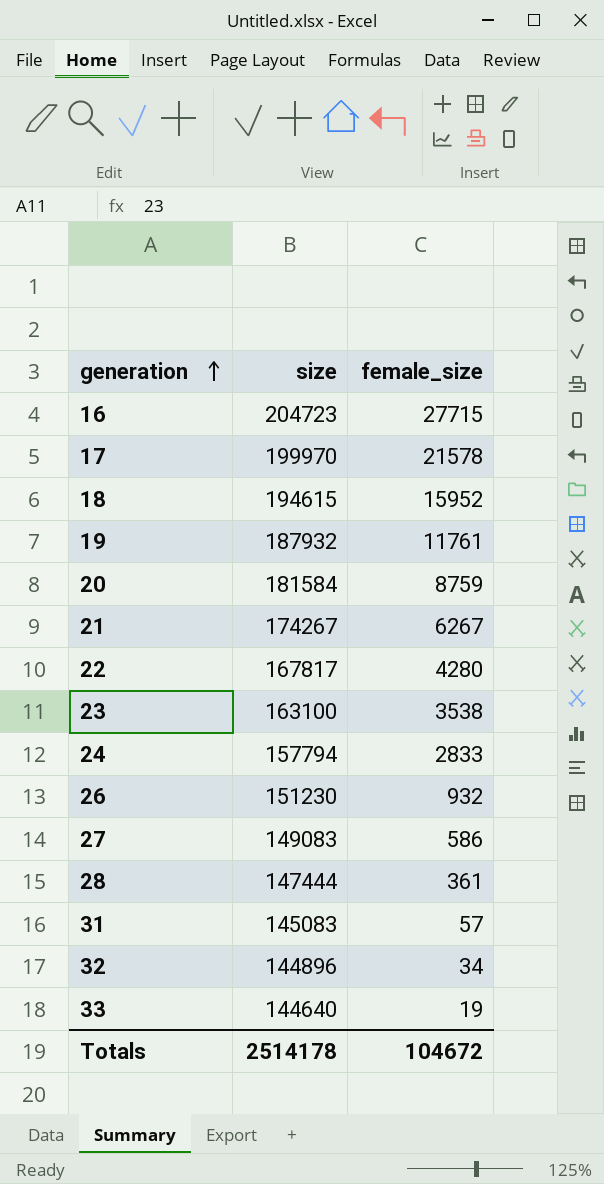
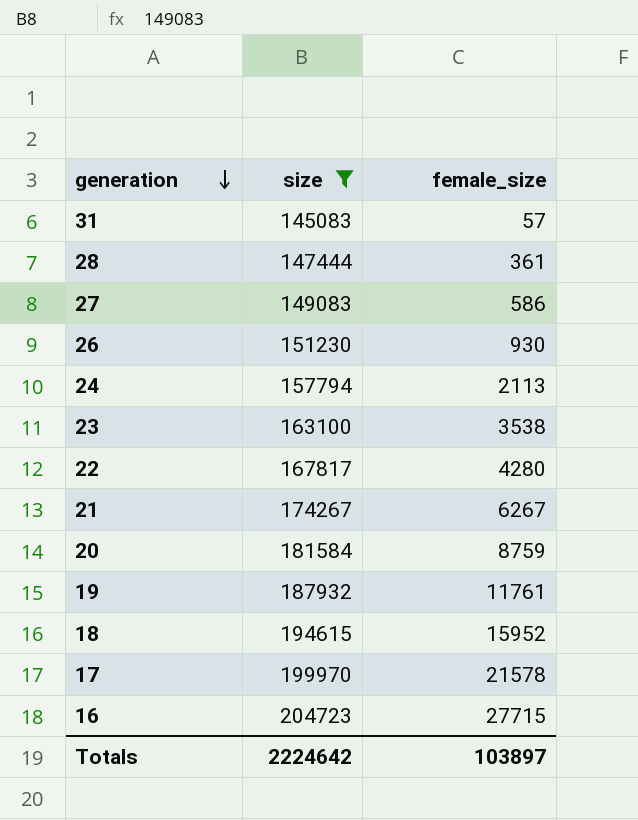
filter: none -> size >= 145083
row order: generation ascending -> generation descending
26 | female_size: 932 -> 930
24 | female_size: 2833 -> 2113
Totals | size: 2514178 -> 2224642
Totals | female_size: 104672 -> 103897

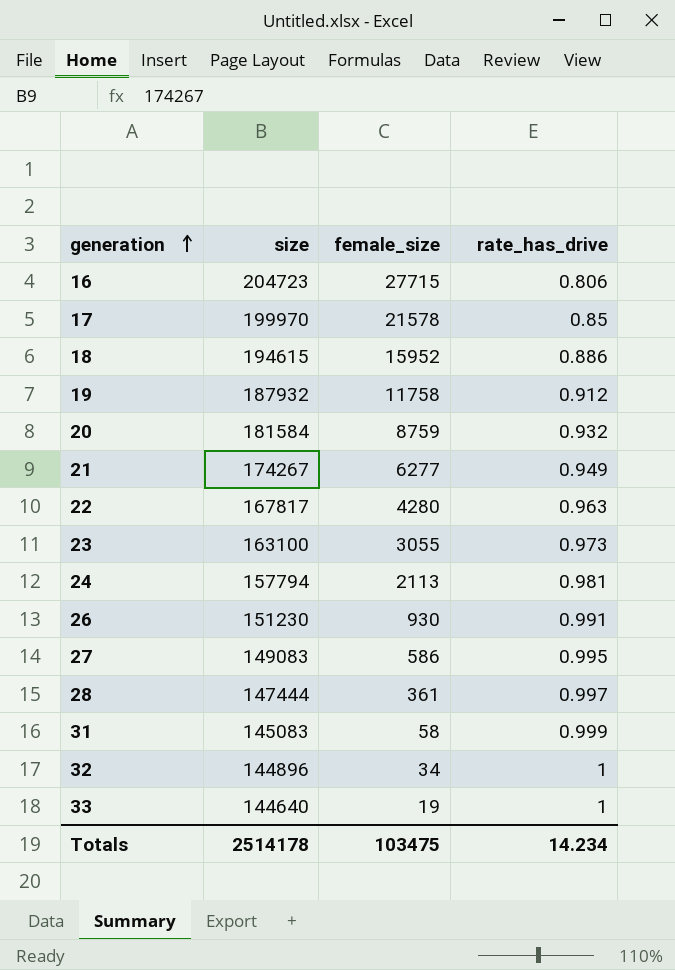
filter: size >= 145083 -> none
row order: generation descending -> generation ascending
column rate_has_drive | position: none -> 4
19 | female_size: 11761 -> 11758
21 | female_size: 6267 -> 6277
23 | female_size: 3538 -> 3055
31 | female_size: 57 -> 58
Totals | size: 2224642 -> 2514178
Totals | female_size: 103897 -> 103475

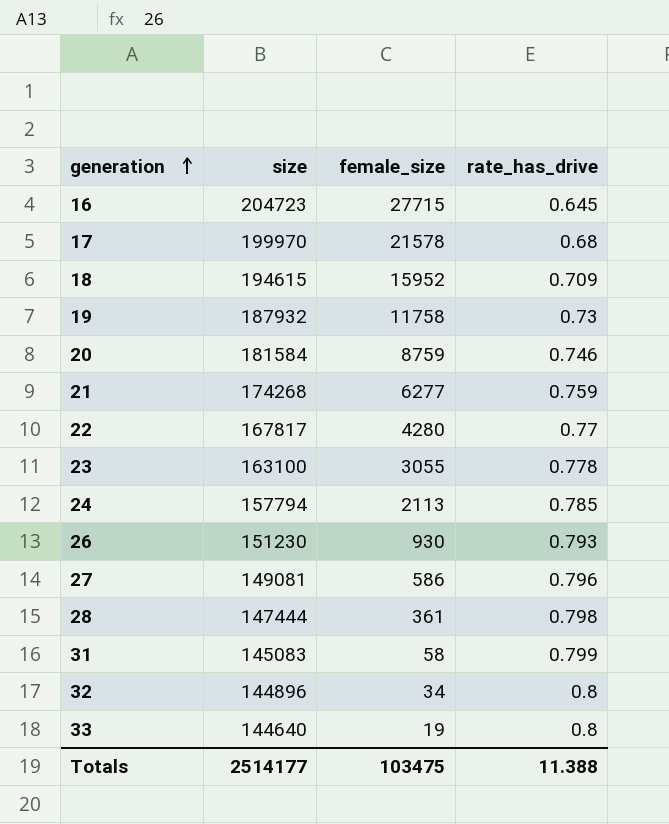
16 | rate_has_drive: 0.806 -> 0.645
17 | rate_has_drive: 0.85 -> 0.68
18 | rate_has_drive: 0.886 -> 0.709
19 | rate_has_drive: 0.912 -> 0.73
20 | rate_has_drive: 0.932 -> 0.746
21 | size: 174267 -> 174268
21 | rate_has_drive: 0.949 -> 0.759
22 | rate_has_drive: 0.963 -> 0.77
23 | rate_has_drive: 0.973 -> 0.778
24 | rate_has_drive: 0.981 -> 0.785
26 | rate_has_drive: 0.991 -> 0.793
27 | size: 149083 -> 149081
27 | rate_has_drive: 0.995 -> 0.796
28 | rate_has_drive: 0.997 -> 0.798
31 | rate_has_drive: 0.999 -> 0.799
32 | rate_has_drive: 1 -> 0.8
33 | rate_has_drive: 1 -> 0.8
Totals | size: 2514178 -> 2514177
Totals | rate_has_drive: 14.234 -> 11.388

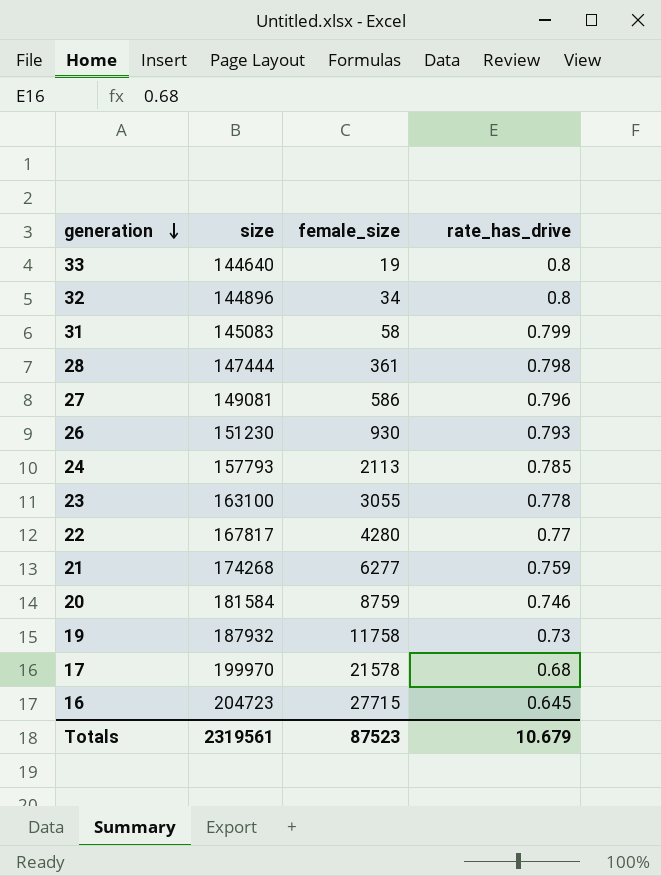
row order: generation ascending -> generation descending
row 18: 194615 | 15952 | 0.709 -> none
24 | size: 157794 -> 157793
Totals | size: 2514177 -> 2319561
Totals | female_size: 103475 -> 87523
Totals | rate_has_drive: 11.388 -> 10.679

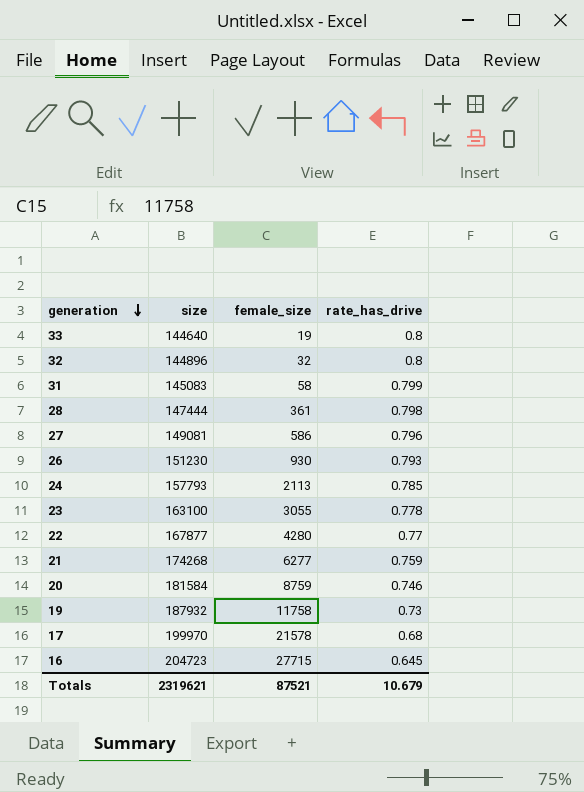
32 | female_size: 34 -> 32
22 | size: 167817 -> 167877
Totals | size: 2319561 -> 2319621
Totals | female_size: 87523 -> 87521

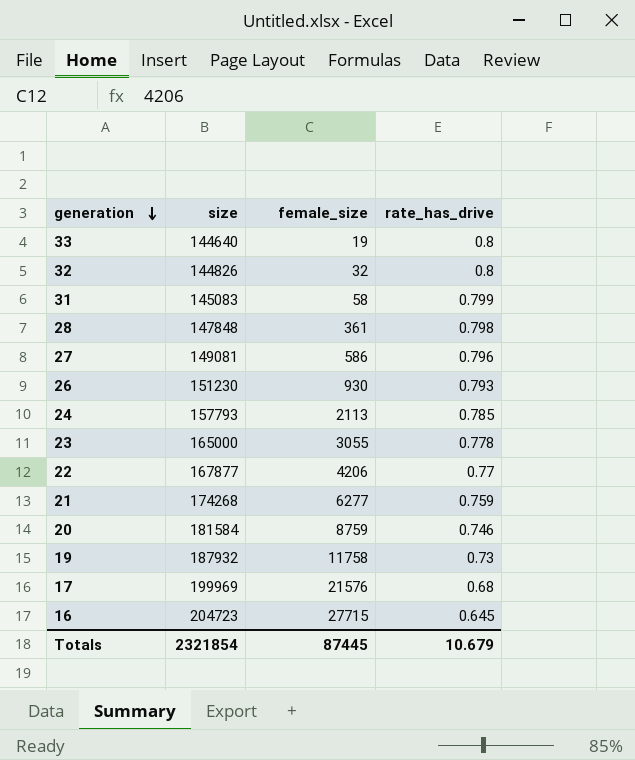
32 | size: 144896 -> 144826
28 | size: 147444 -> 147848
23 | size: 163100 -> 165000
22 | female_size: 4280 -> 4206
17 | size: 199970 -> 199969
17 | female_size: 21578 -> 21576
Totals | size: 2319621 -> 2321854
Totals | female_size: 87521 -> 87445

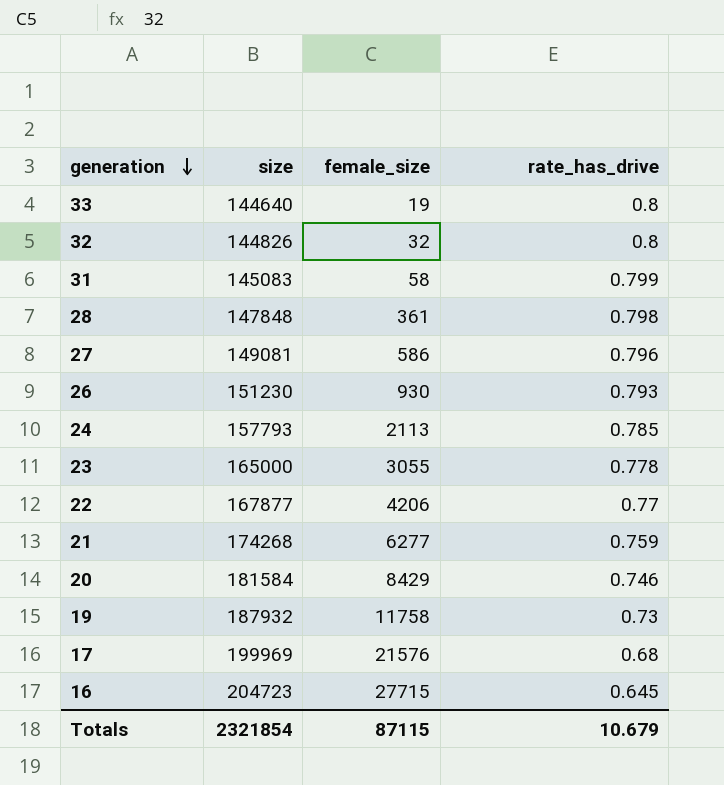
20 | female_size: 8759 -> 8429
Totals | female_size: 87445 -> 87115

